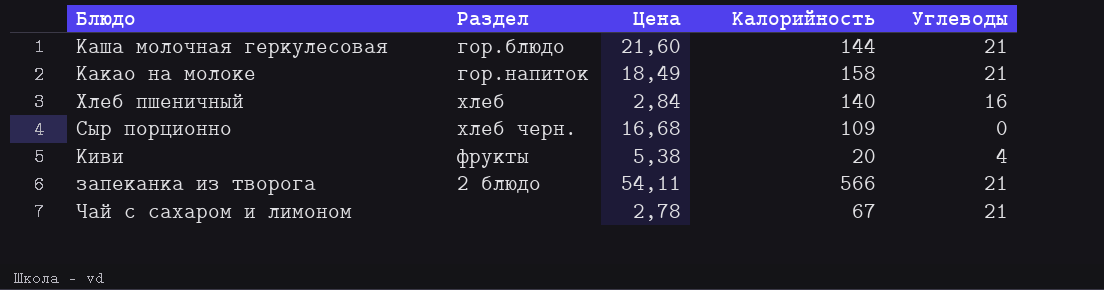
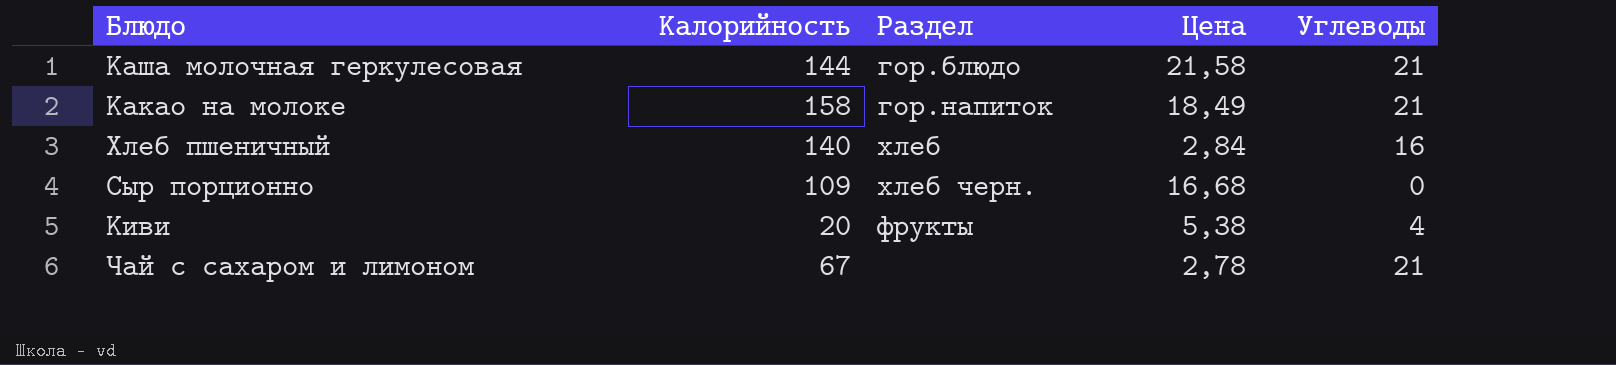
column Калорийность | position: 4 -> 2
row запеканка из творога: 2 блюдо | 54,11 | 566 | 21 -> none
Каша молочная геркулесовая | Цена: 21,60 -> 21,58

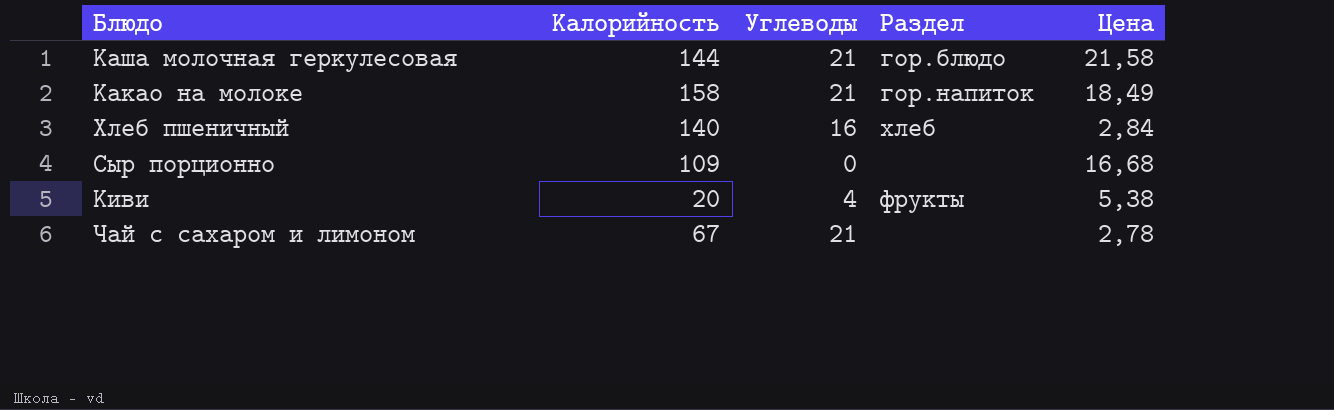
column Углеводы | position: 5 -> 3
Сыр порционно | Раздел: хлеб черн. -> none

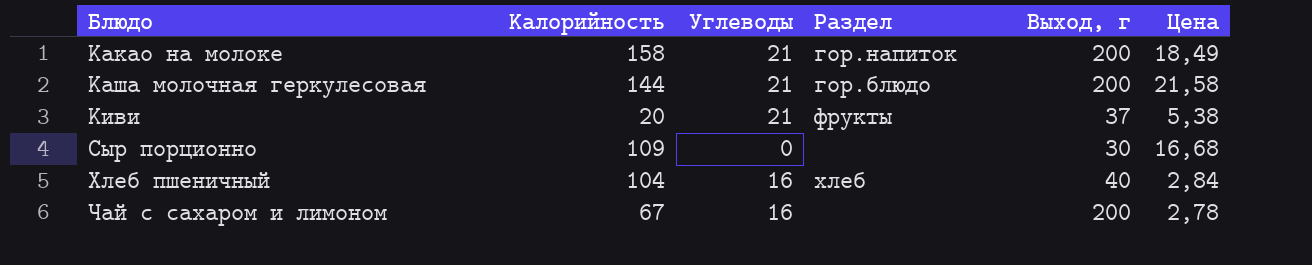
row order: none -> Блюдо ascending
column Выход, г | position: none -> 5
Киви | Углеводы: 4 -> 21
Хлеб пшеничный | Калорийность: 140 -> 104
Чай с сахаром и лимоном | Углеводы: 21 -> 16

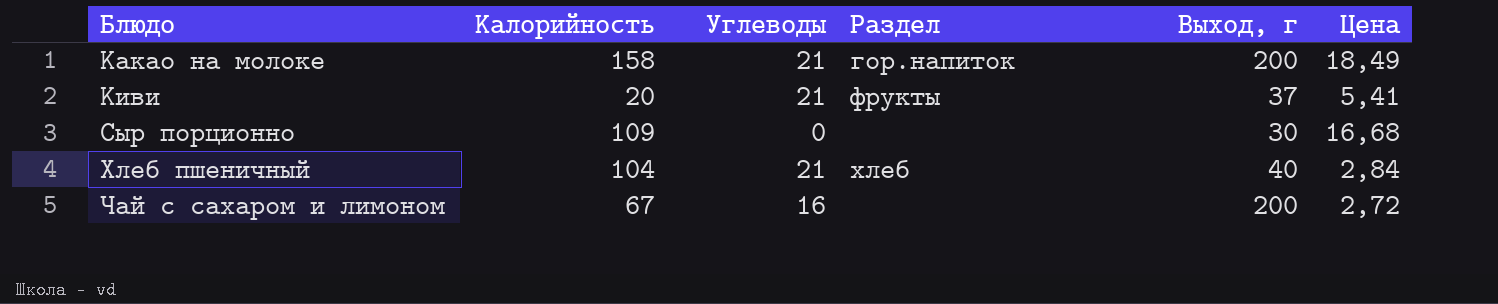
row Каша молочная геркулесовая: 144 | 21 | гор.блюдо | 200 | 21,58 -> none
Киви | Цена: 5,38 -> 5,41
Хлеб пшеничный | Углеводы: 16 -> 21
Чай с сахаром и лимоном | Цена: 2,78 -> 2,72

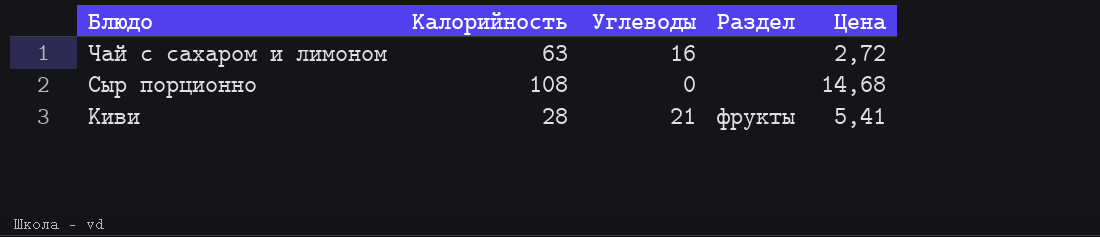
row order: Блюдо ascending -> Блюдо descending
column Выход, г | position: 5 -> none
row Какао на молоке: 158 | 21 | гор.напиток | 200 | 18,49 -> none
row Хлеб пшеничный: 104 | 21 | хлеб | 40 | 2,84 -> none
Чай с сахаром и лимоном | Калорийность: 67 -> 63
Сыр порционно | Калорийность: 109 -> 108
Сыр порционно | Цена: 16,68 -> 14,68
Киви | Калорийность: 20 -> 28

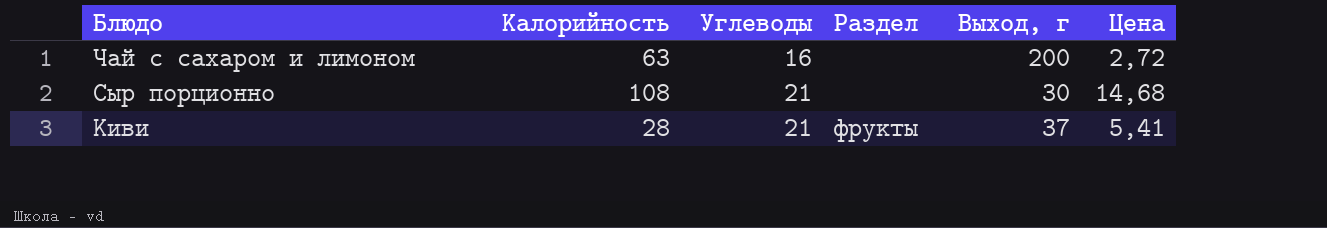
column Выход, г | position: none -> 5
Сыр порционно | Углеводы: 0 -> 21

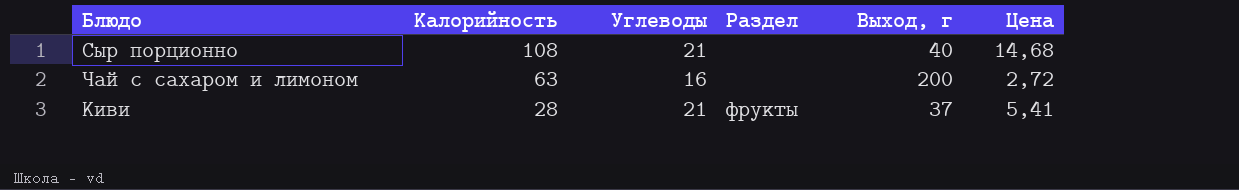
row order: Блюдо descending -> Калорийность descending
Сыр порционно | Выход, г: 30 -> 40

